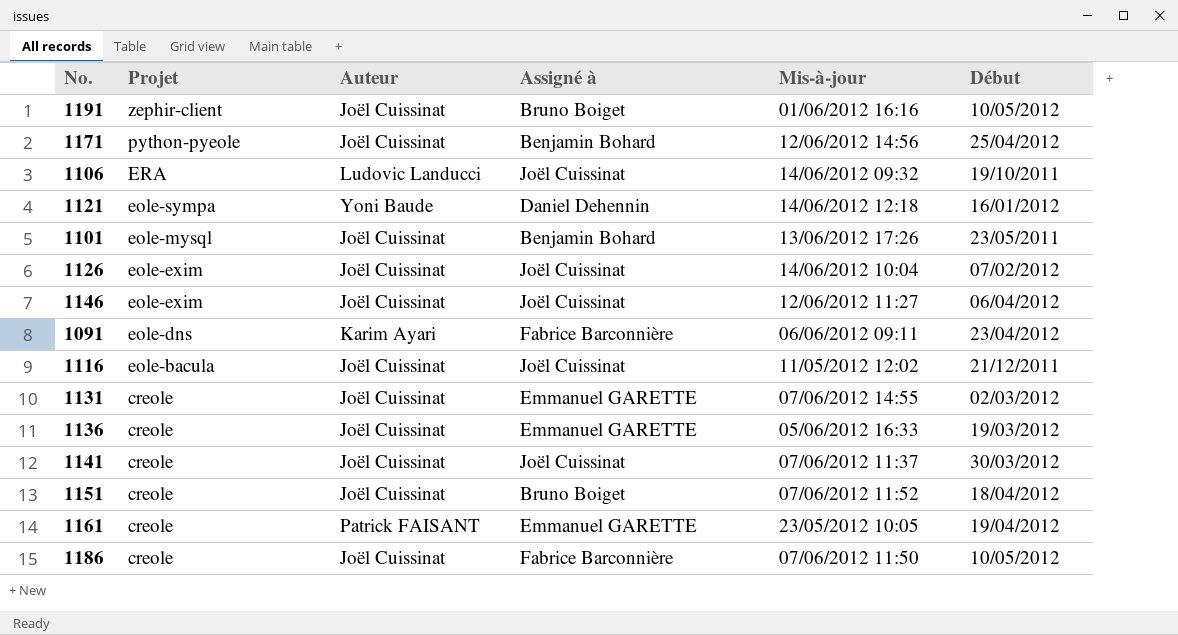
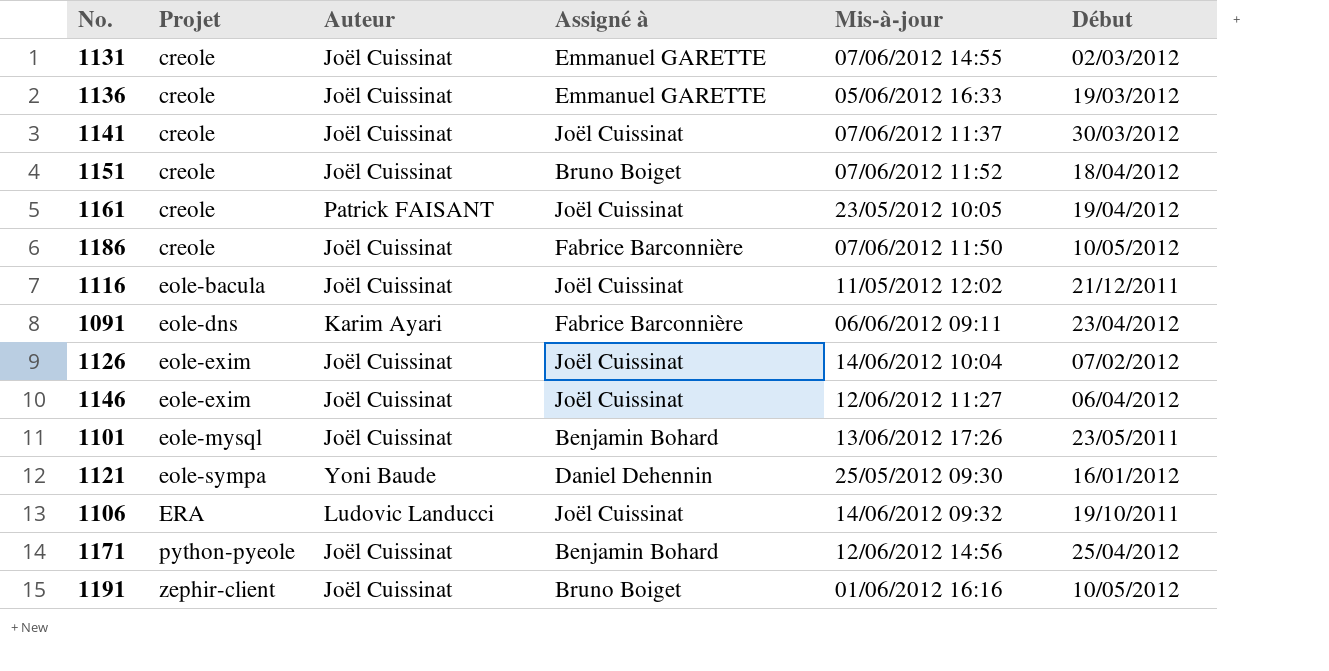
row order: Projet descending -> Projet ascending
1161 | Assigné à: Emmanuel GARETTE -> Joël Cuissinat
1121 | Mis-à-jour: 14/06/2012 12:18 -> 25/05/2012 09:30

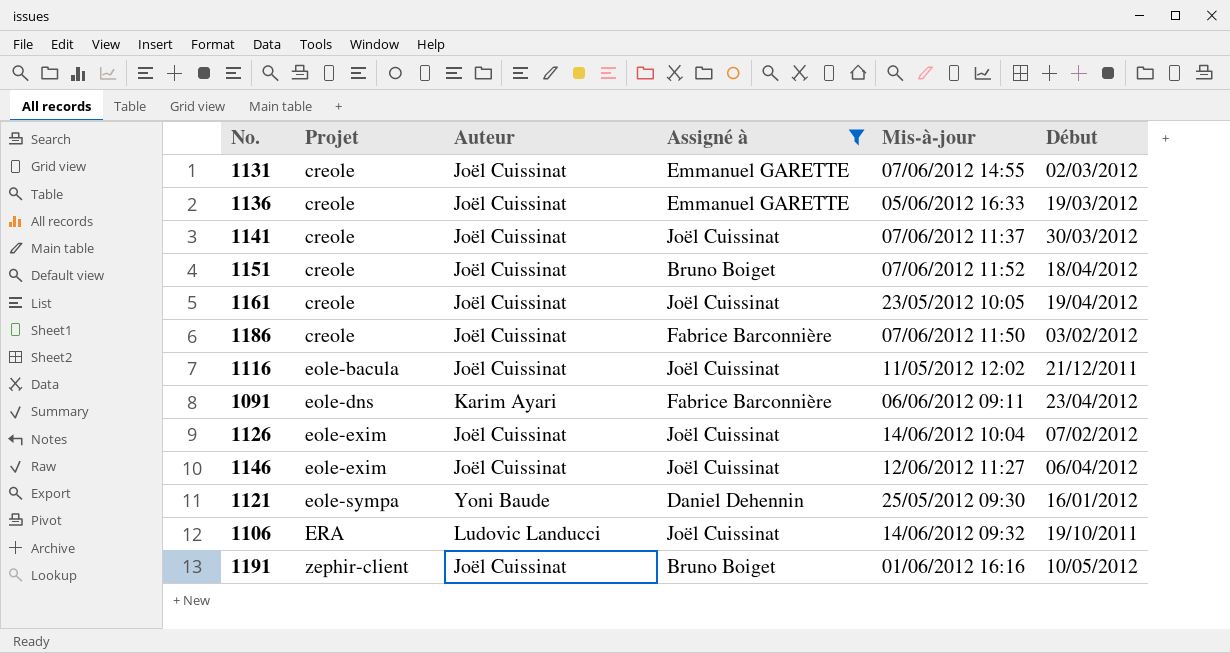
filter: none -> Assigné à != Benjamin Bohard
1161 | Auteur: Patrick FAISANT -> Joël Cuissinat
1186 | Début: 10/05/2012 -> 03/02/2012

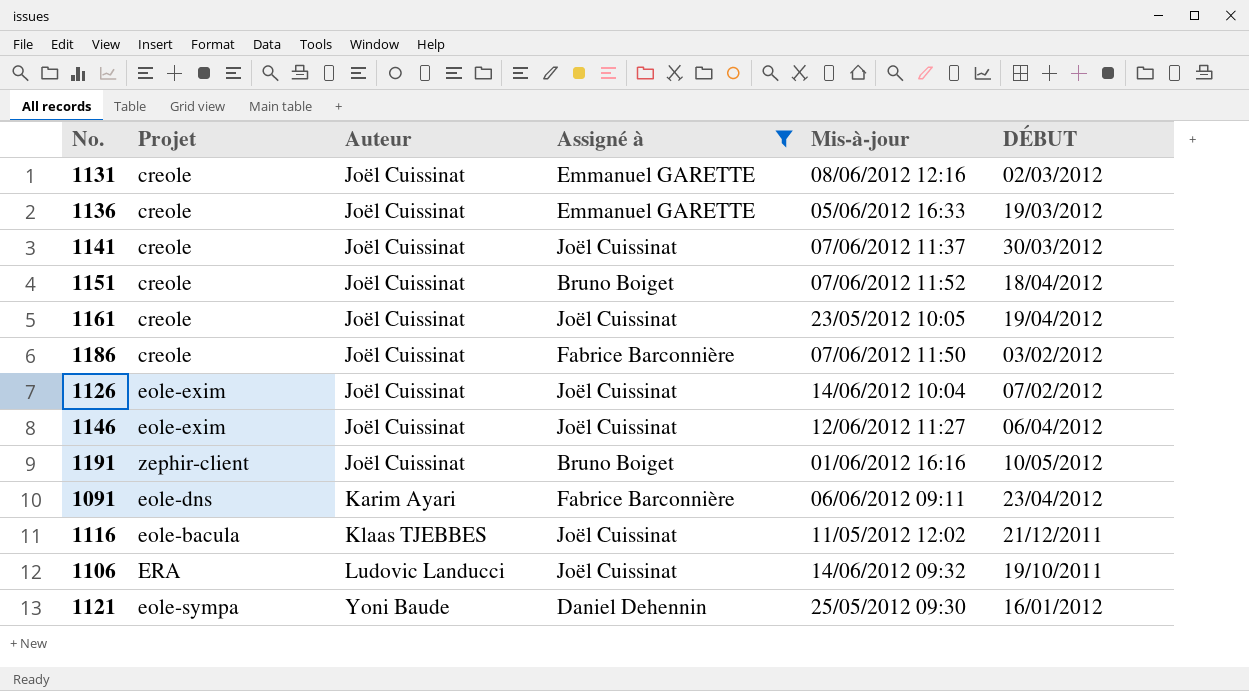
row order: Projet ascending -> Auteur ascending
column name: Début -> DÉBUT
1131 | Mis-à-jour: 07/06/2012 14:55 -> 08/06/2012 12:16
1116 | Auteur: Joël Cuissinat -> Klaas TJEBBES

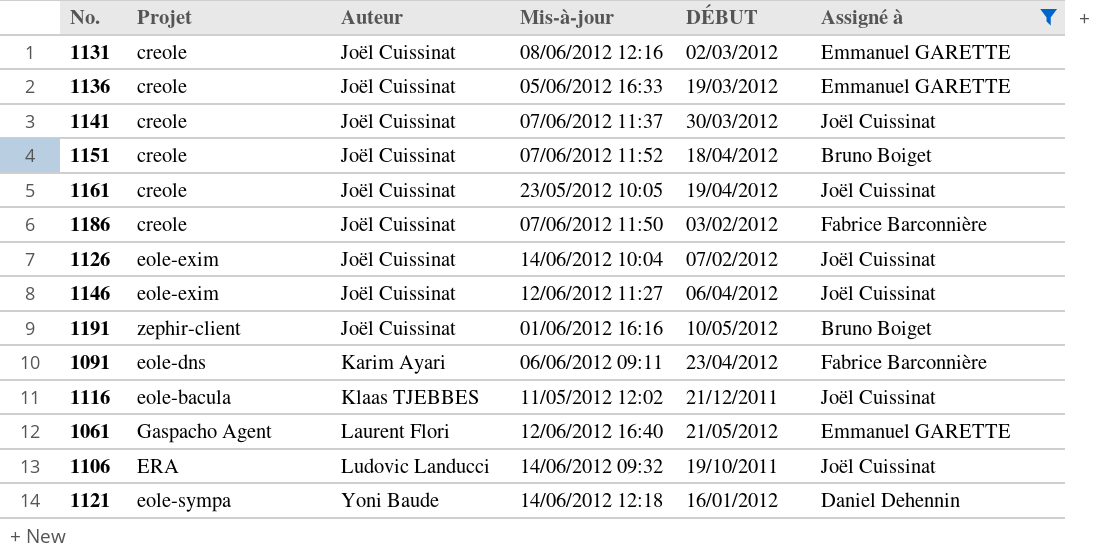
column Assigné à | position: 4 -> 6
row 1061: none -> Gaspacho Agent | Laurent Flori | 12/06/2012 16:40 | 21/05/2012 | Emmanuel GARETTE
1121 | Mis-à-jour: 25/05/2012 09:30 -> 14/06/2012 12:18

